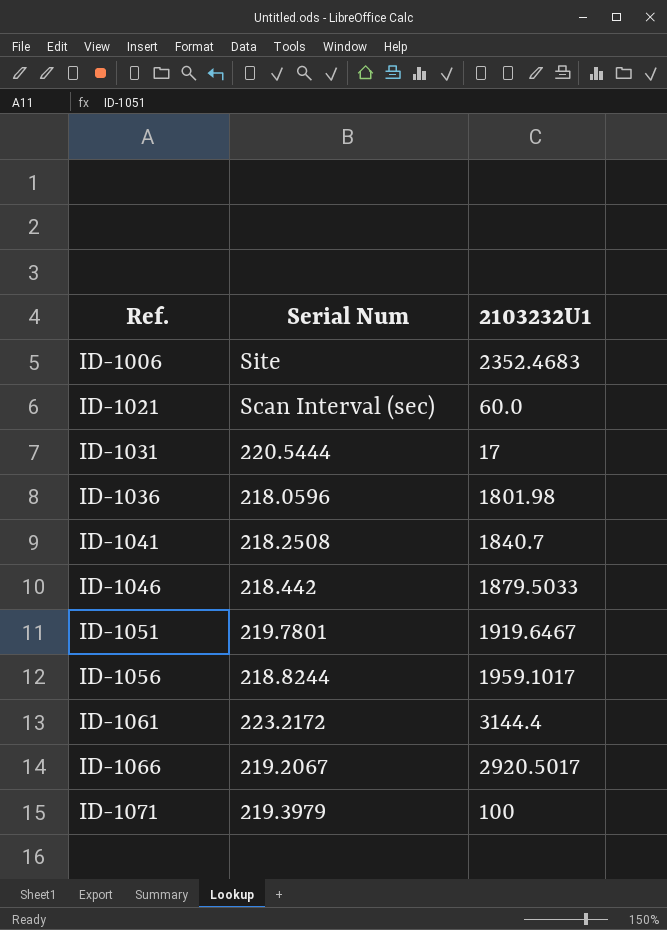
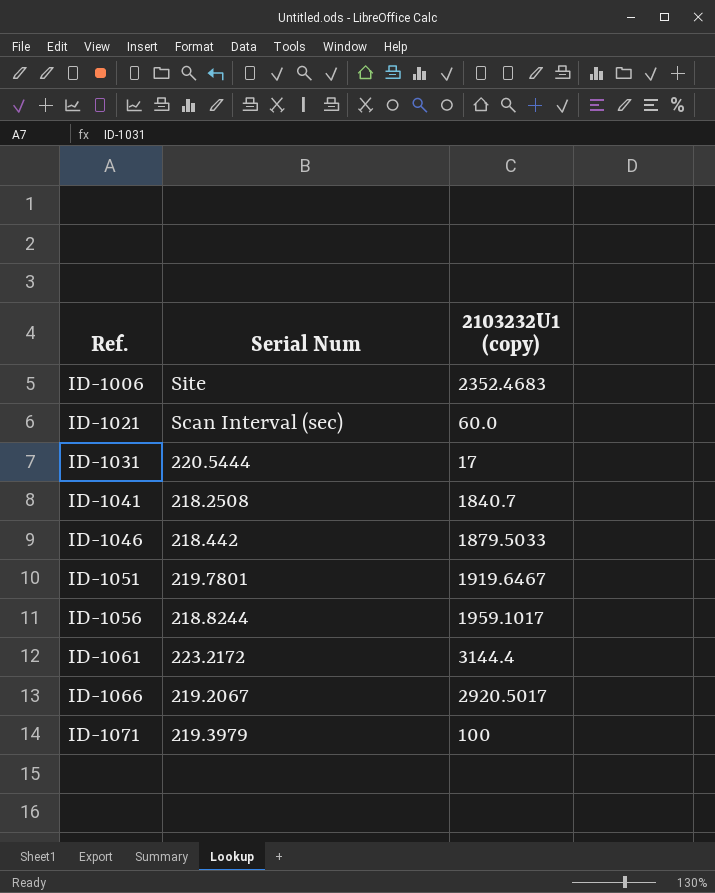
column name: 2103232U1 -> 2103232U1 (copy)
row ID-1036: 218.0596 | 1801.98 -> none

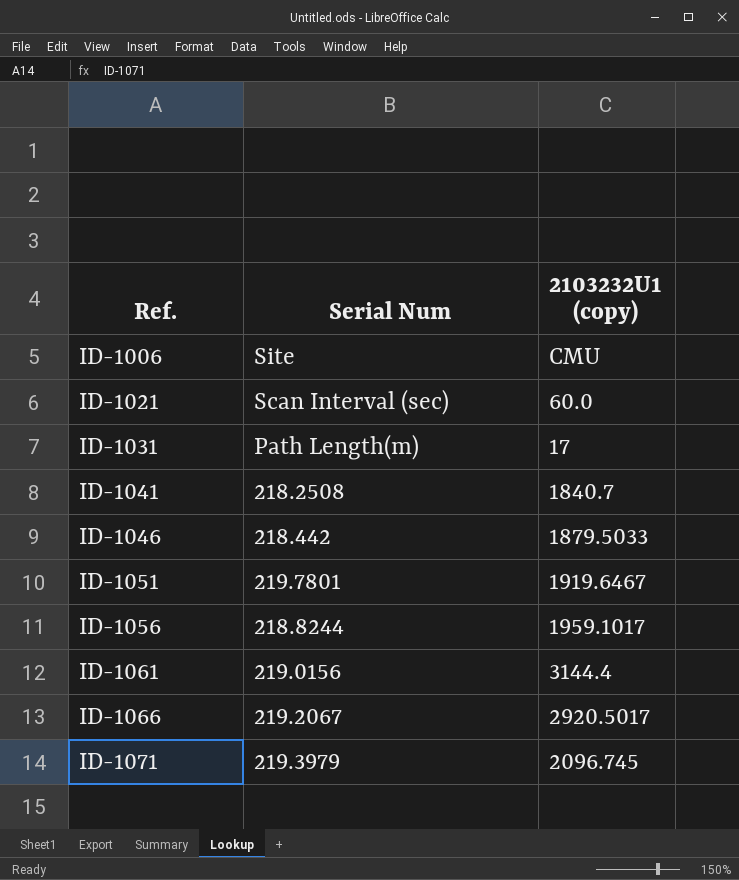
ID-1006 | 2103232U1 (copy): 2352.4683 -> CMU
ID-1031 | Serial Num: 220.5444 -> Path Length(m)
ID-1061 | Serial Num: 223.2172 -> 219.0156
ID-1071 | 2103232U1 (copy): 100 -> 2096.745

